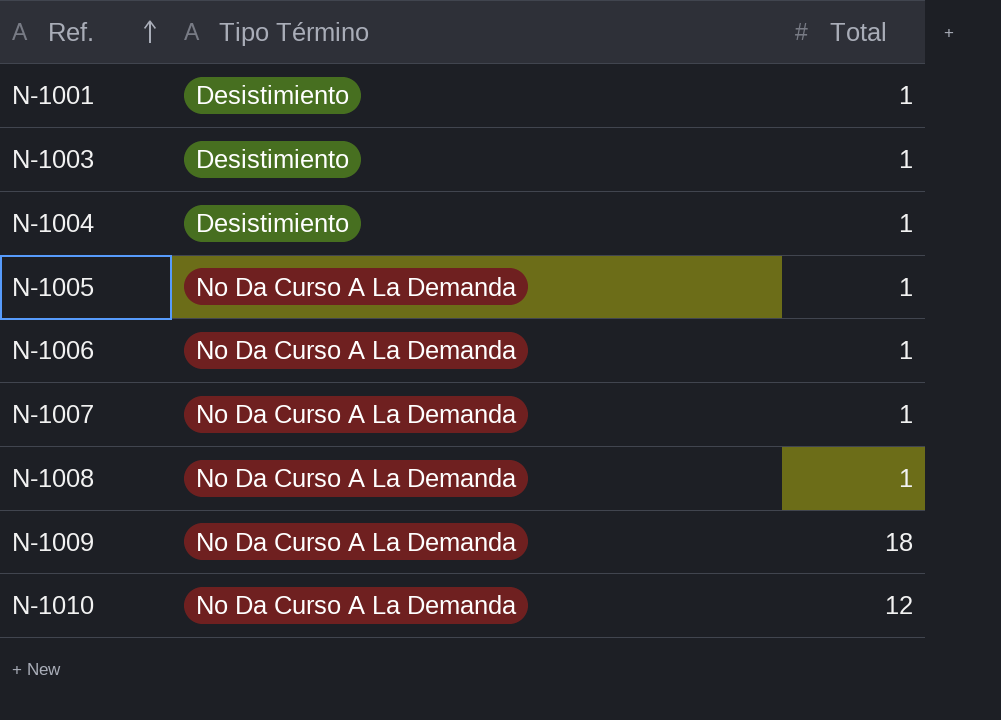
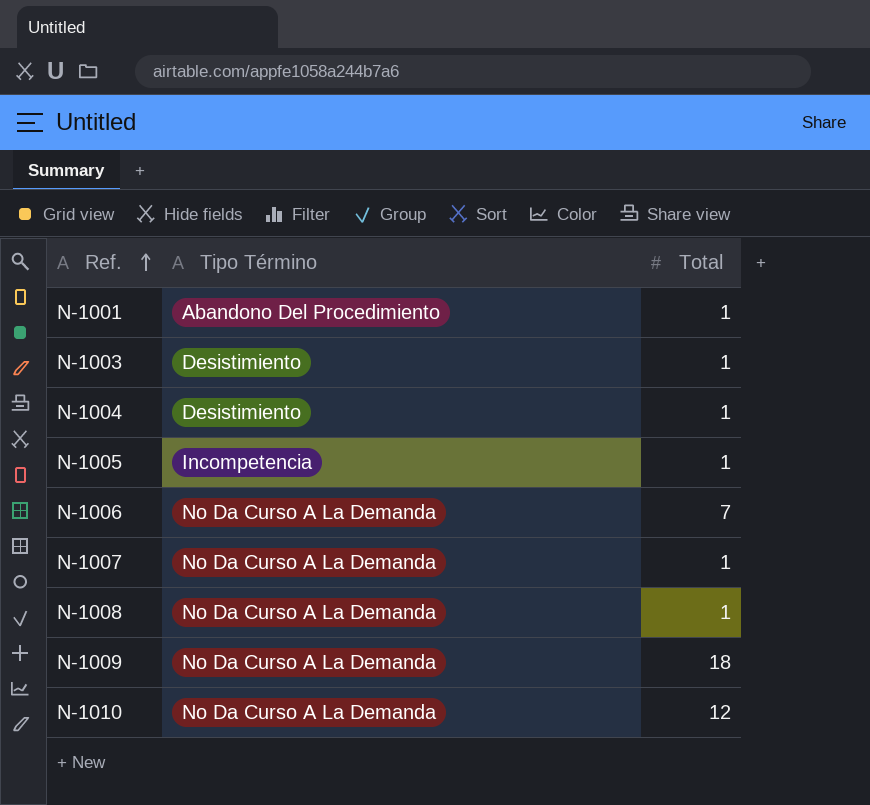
N-1001 | Tipo Término: Desistimiento -> Abandono Del Procedimiento
N-1005 | Tipo Término: No Da Curso A La Demanda -> Incompetencia
N-1006 | Total: 1 -> 7

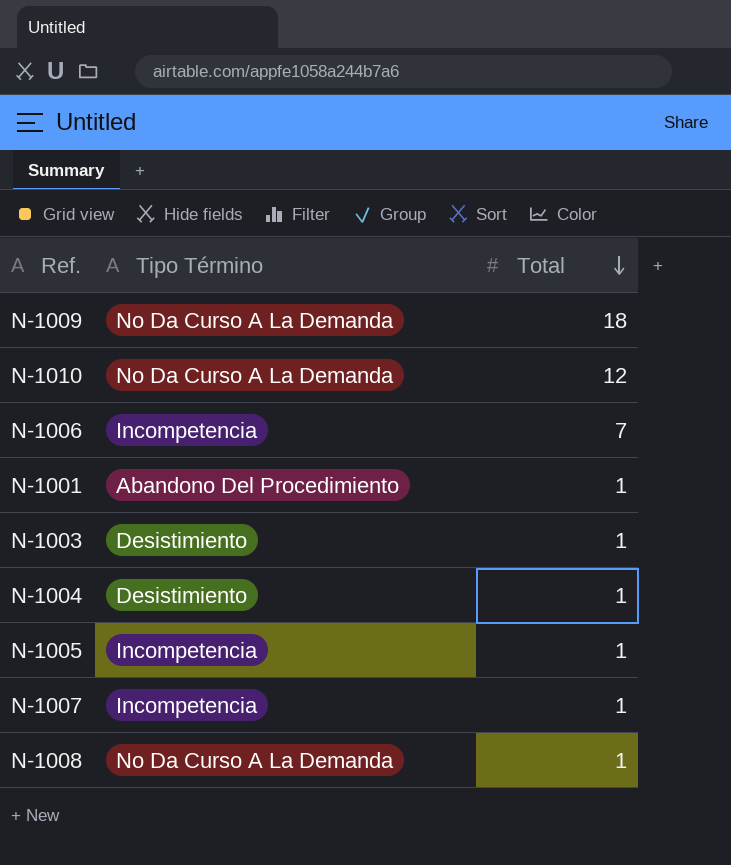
row order: Ref. ascending -> Total descending
N-1006 | Tipo Término: No Da Curso A La Demanda -> Incompetencia
N-1007 | Tipo Término: No Da Curso A La Demanda -> Incompetencia

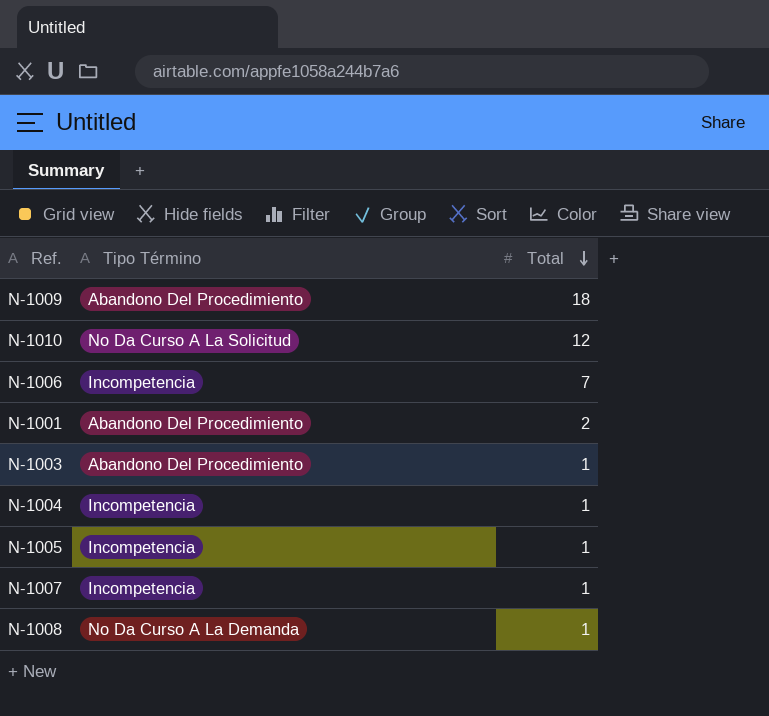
N-1009 | Tipo Término: No Da Curso A La Demanda -> Abandono Del Procedimiento
N-1010 | Tipo Término: No Da Curso A La Demanda -> No Da Curso A La Solicitud
N-1001 | Total: 1 -> 2
N-1003 | Tipo Término: Desistimiento -> Abandono Del Procedimiento
N-1004 | Tipo Término: Desistimiento -> Incompetencia

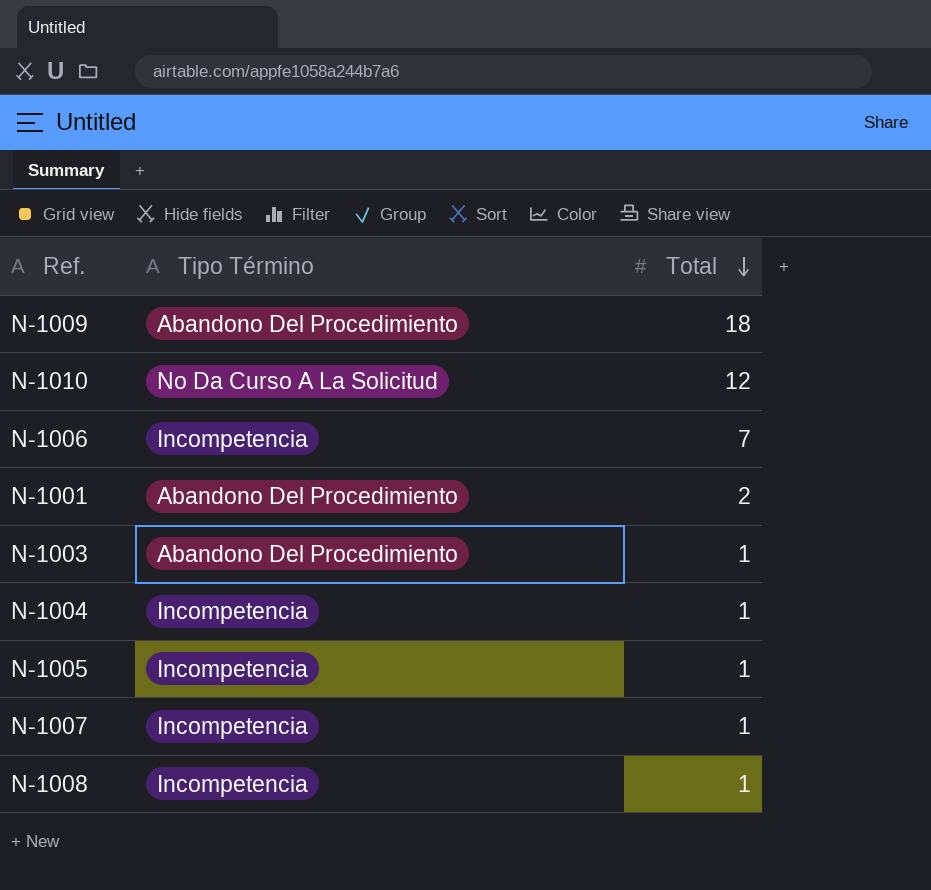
N-1008 | Tipo Término: No Da Curso A La Demanda -> Incompetencia

